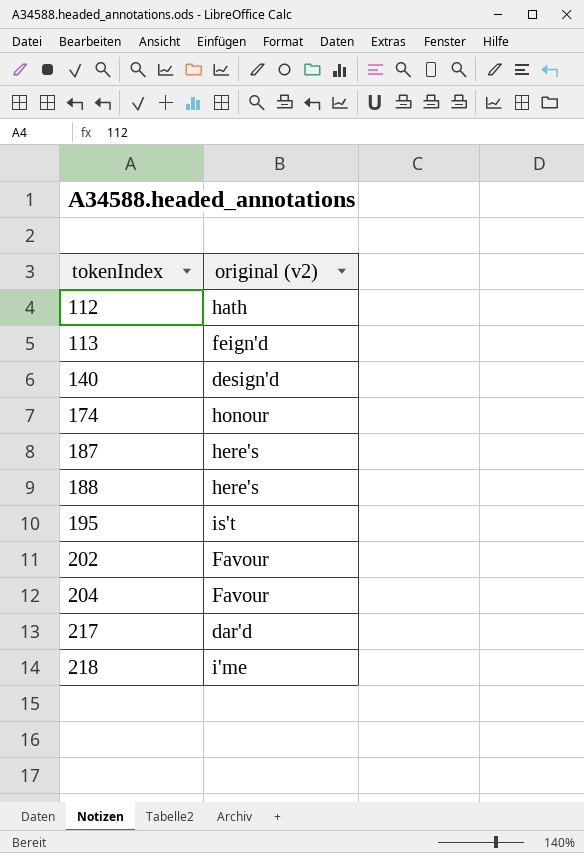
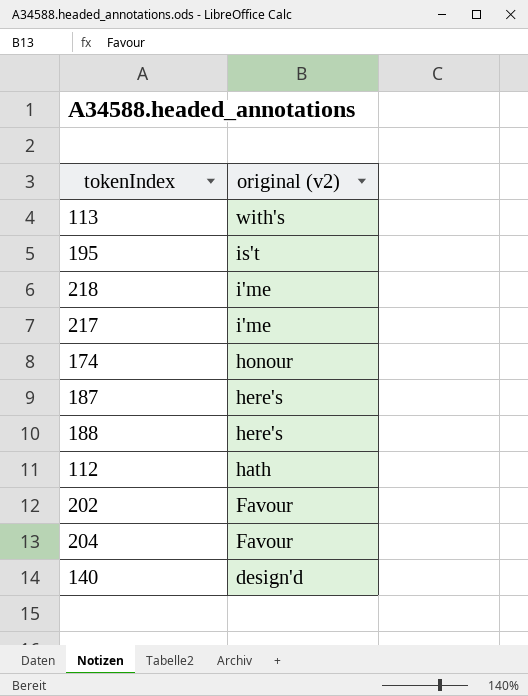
row order: tokenIndex ascending -> original (v2) descending
113 | original (v2): feign'd -> with's
217 | original (v2): dar'd -> i'me

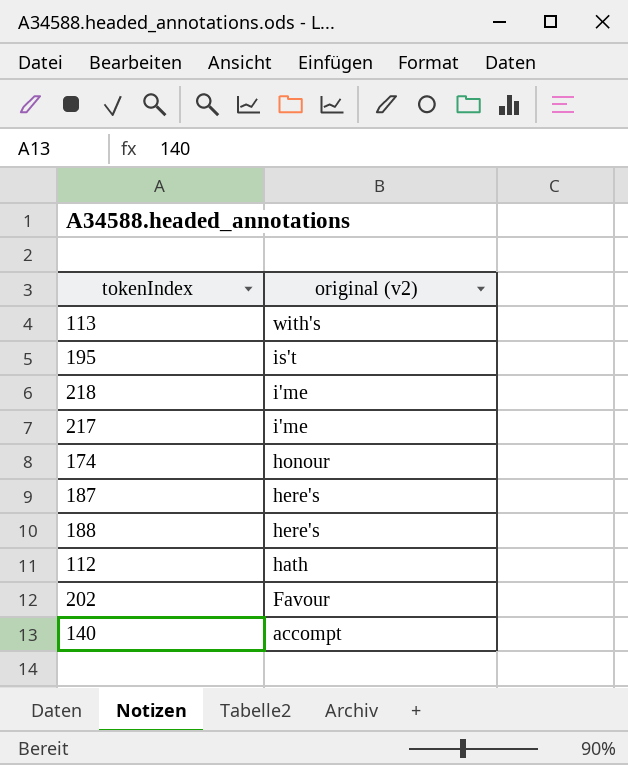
row 204: Favour -> none
140 | original (v2): design'd -> accompt

